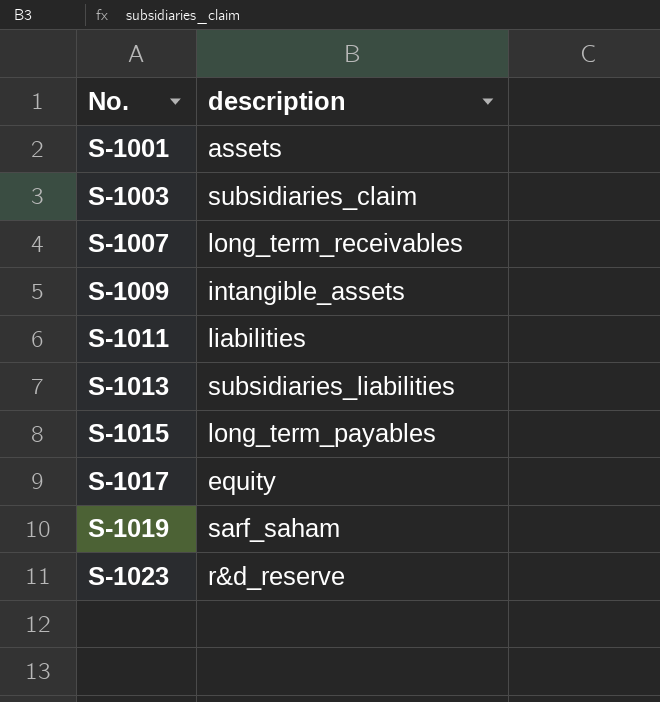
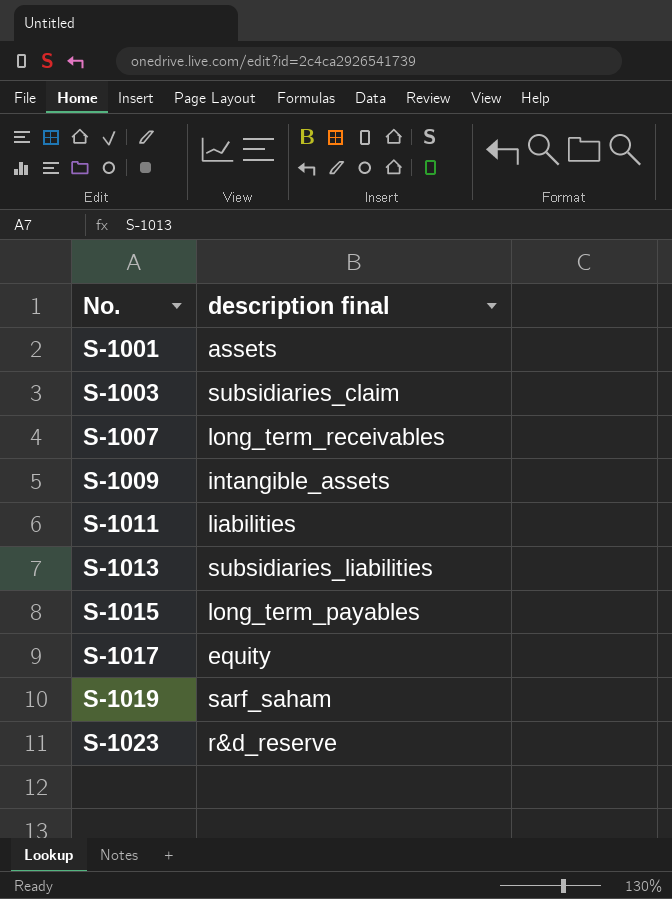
column name: description -> description final

